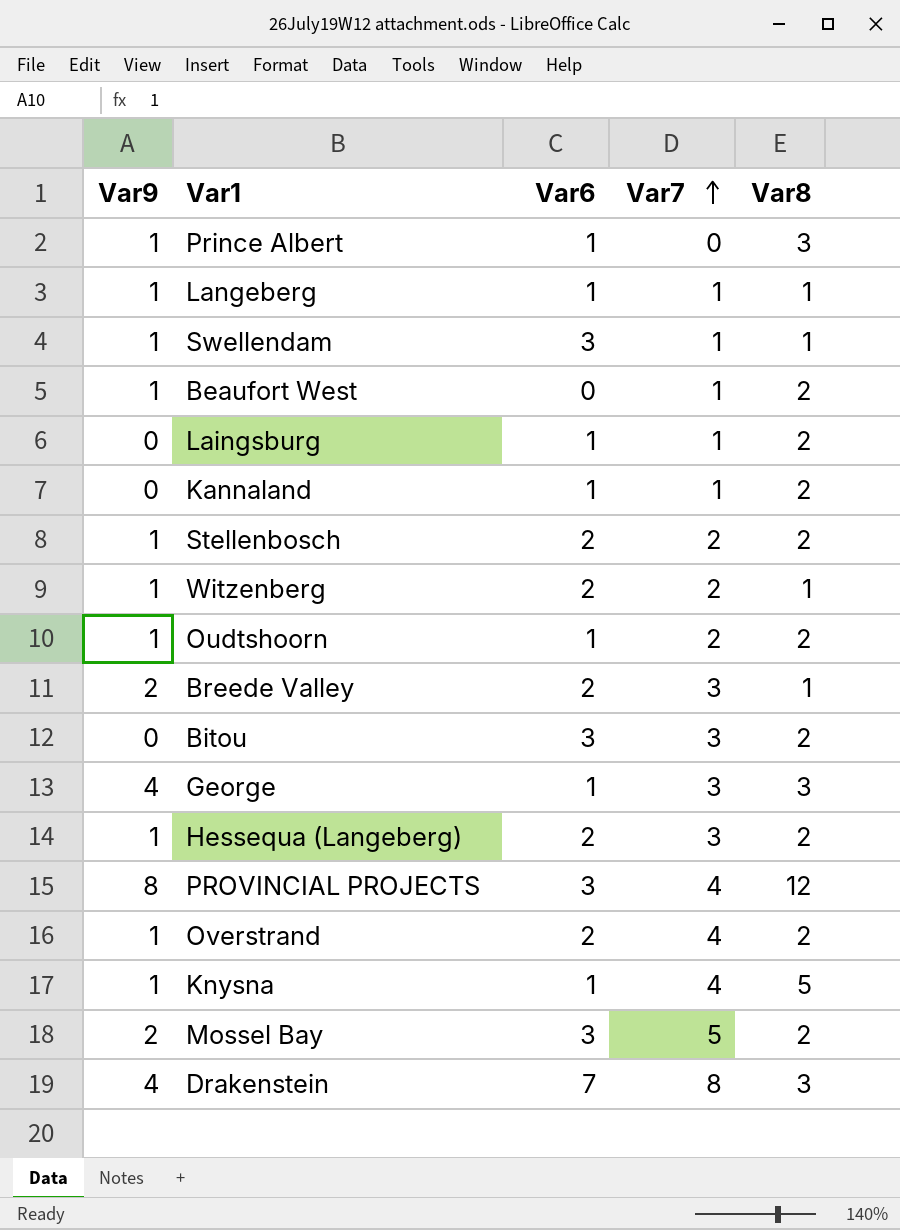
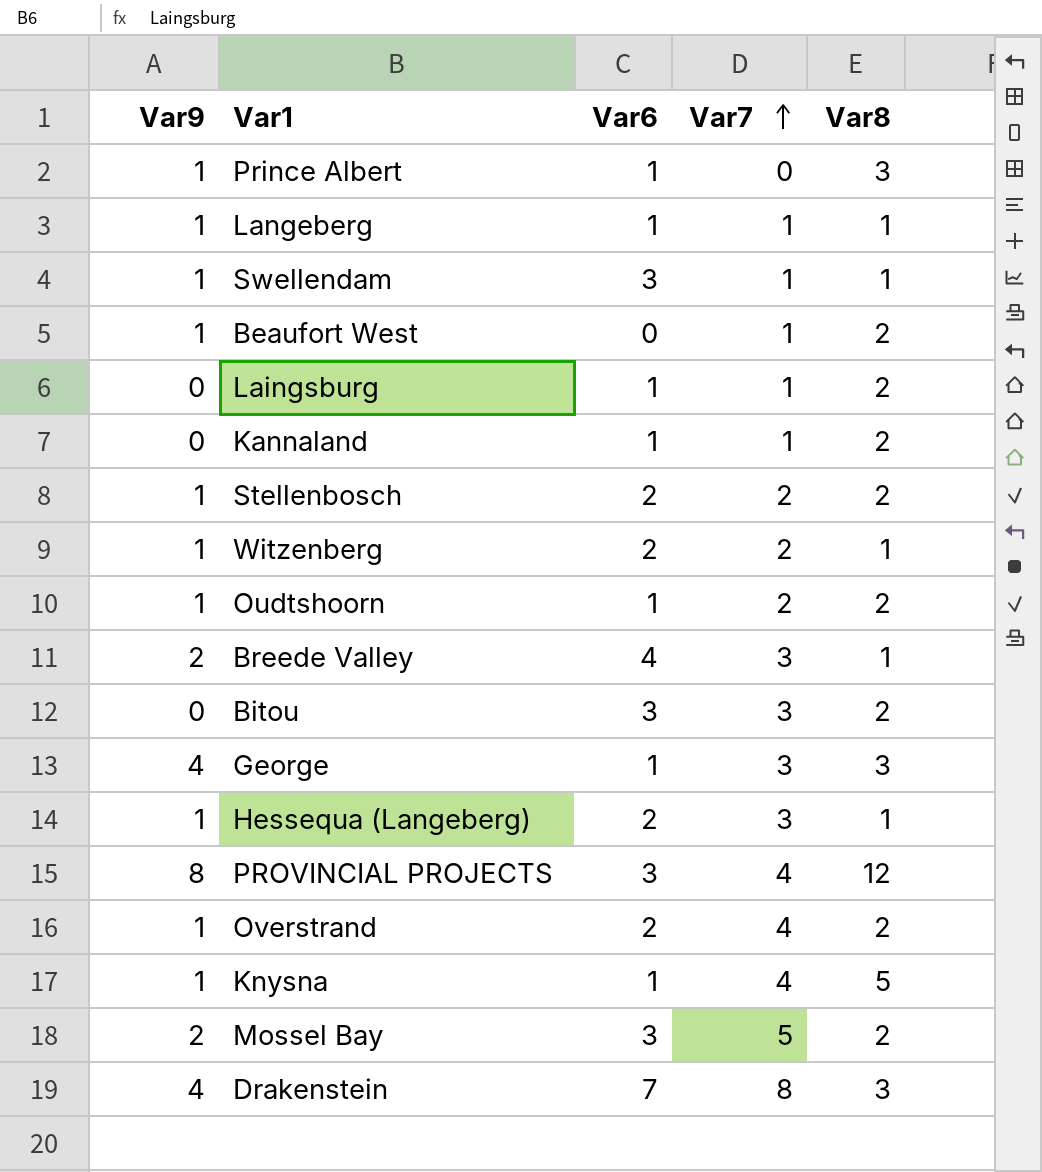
Breede Valley | Var6: 2 -> 4
Hessequa (Langeberg) | Var8: 2 -> 1

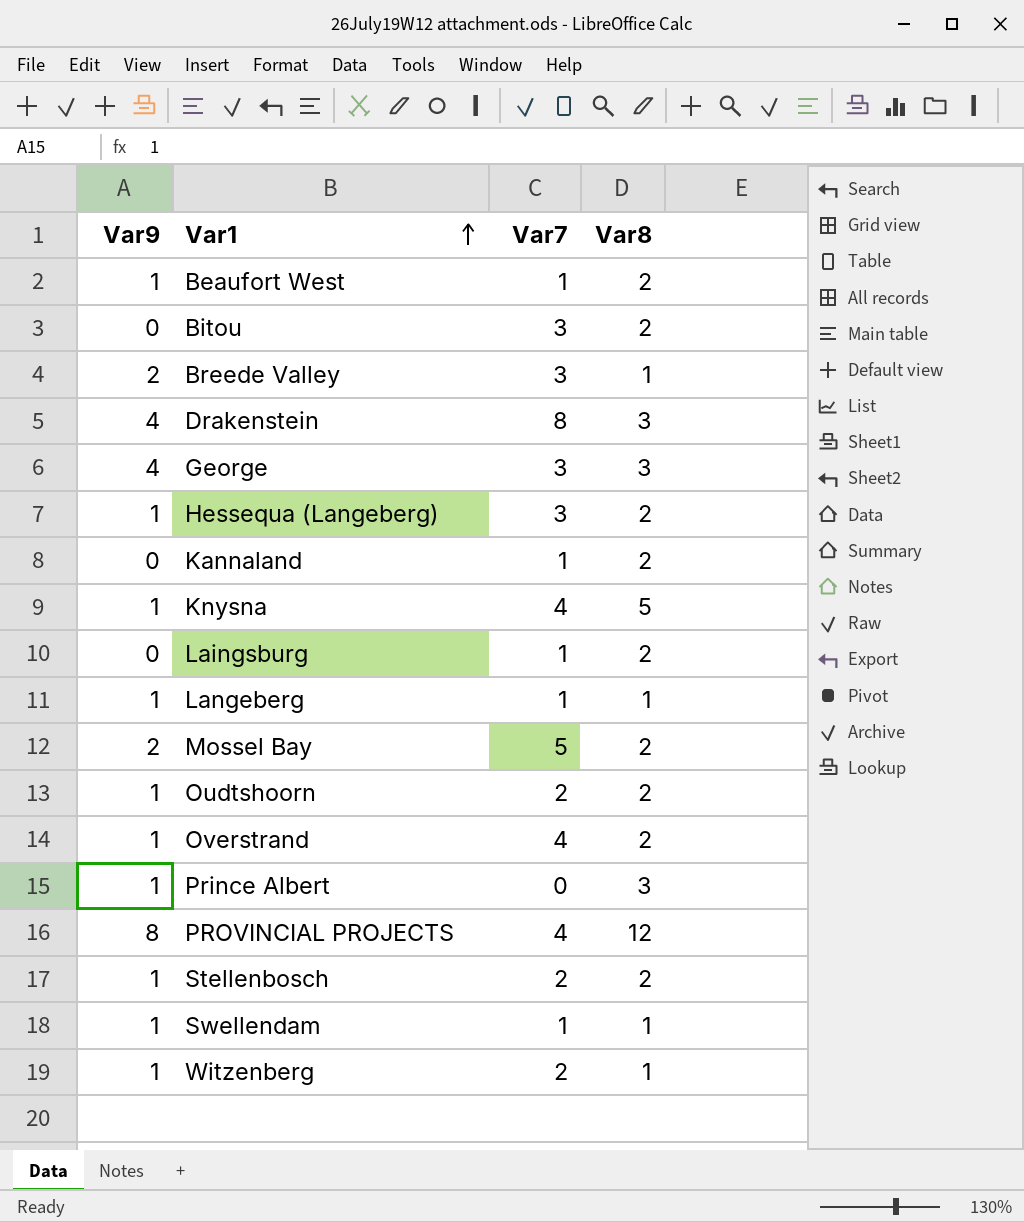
row order: Var7 ascending -> Var1 ascending
column Var6 | position: 3 -> none
Hessequa (Langeberg) | Var8: 1 -> 2

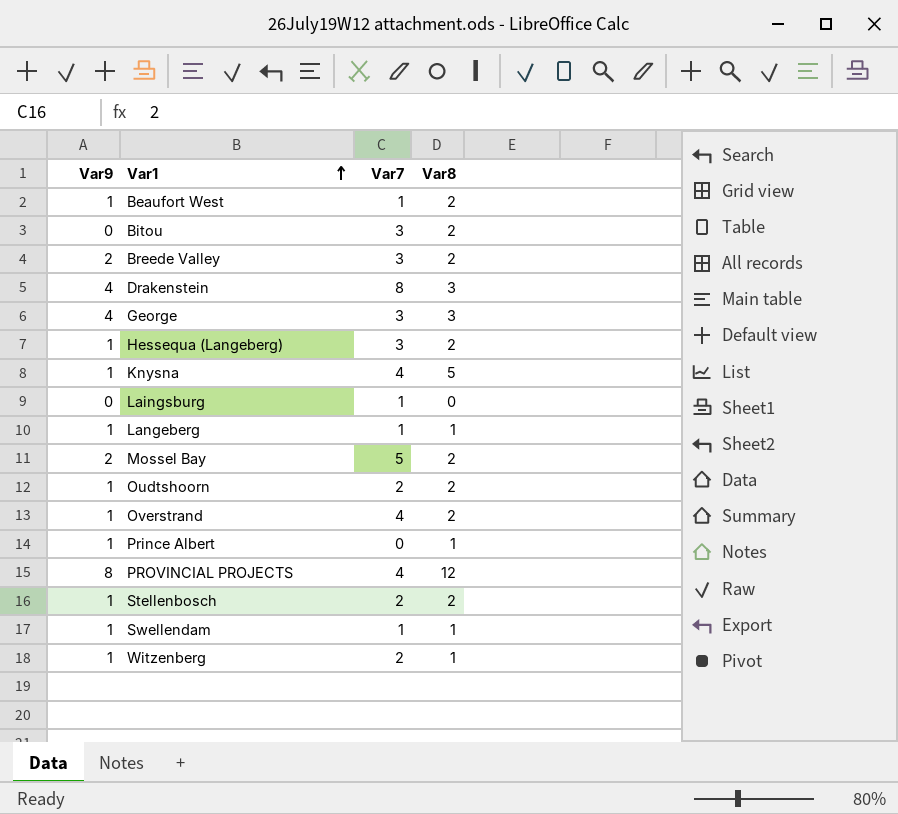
row Kannaland: 0 | 1 | 2 -> none
Breede Valley | Var8: 1 -> 2
Laingsburg | Var8: 2 -> 0
Prince Albert | Var8: 3 -> 1

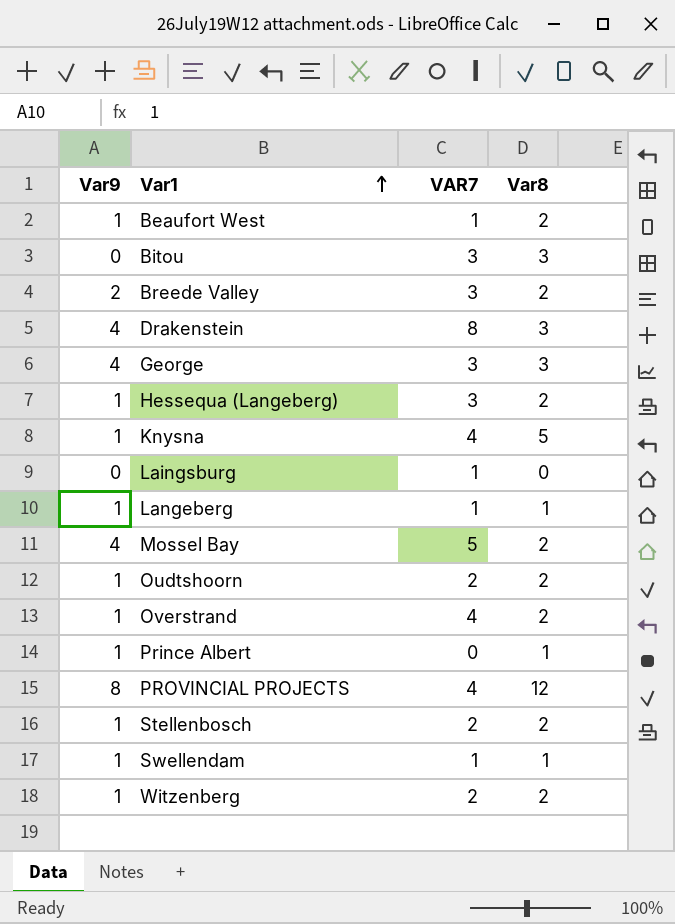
column name: Var7 -> VAR7
Bitou | Var8: 2 -> 3
Mossel Bay | Var9: 2 -> 4
Witzenberg | Var8: 1 -> 2

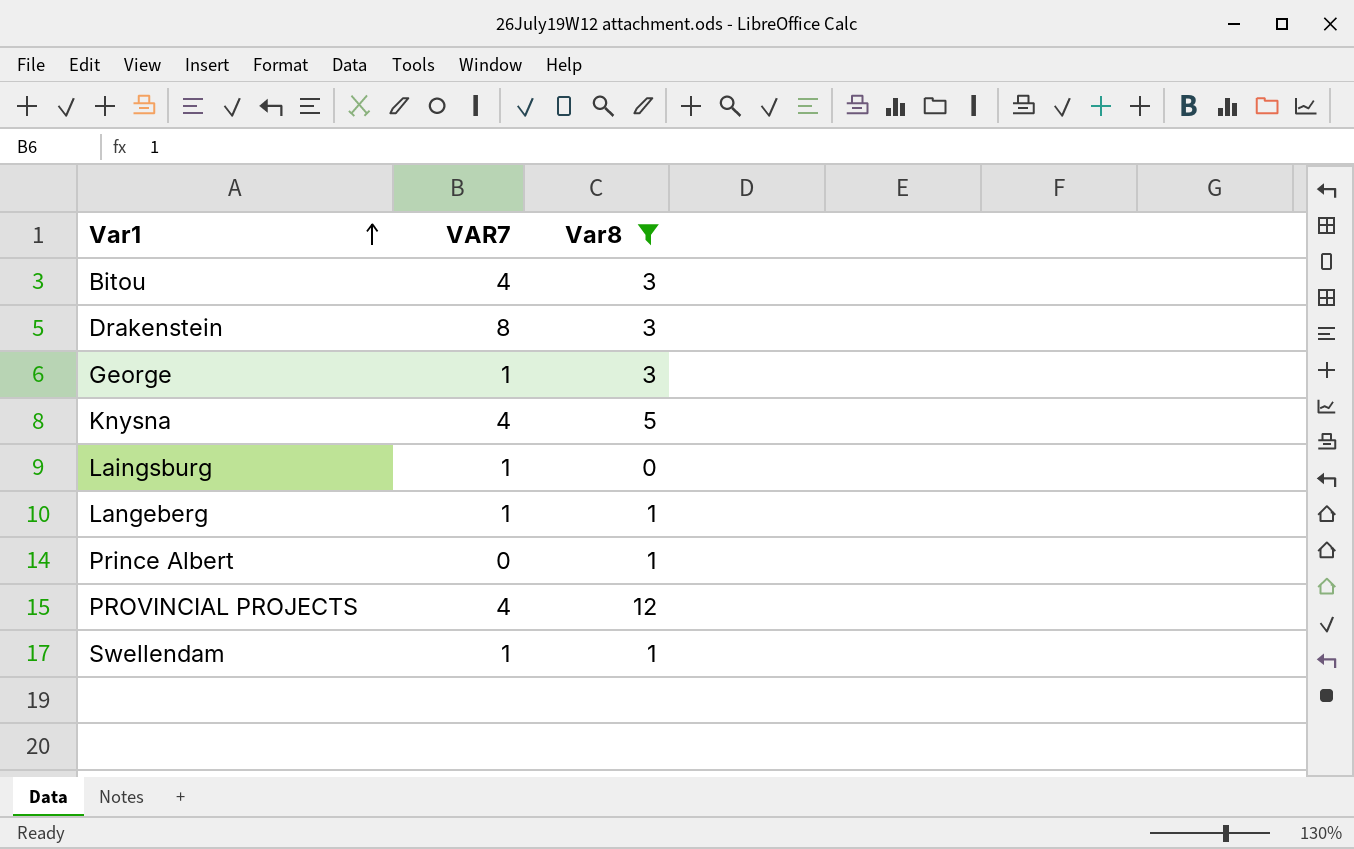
filter: none -> Var8 != 2
column Var9 | position: 1 -> none
Bitou | VAR7: 3 -> 4
George | VAR7: 3 -> 1

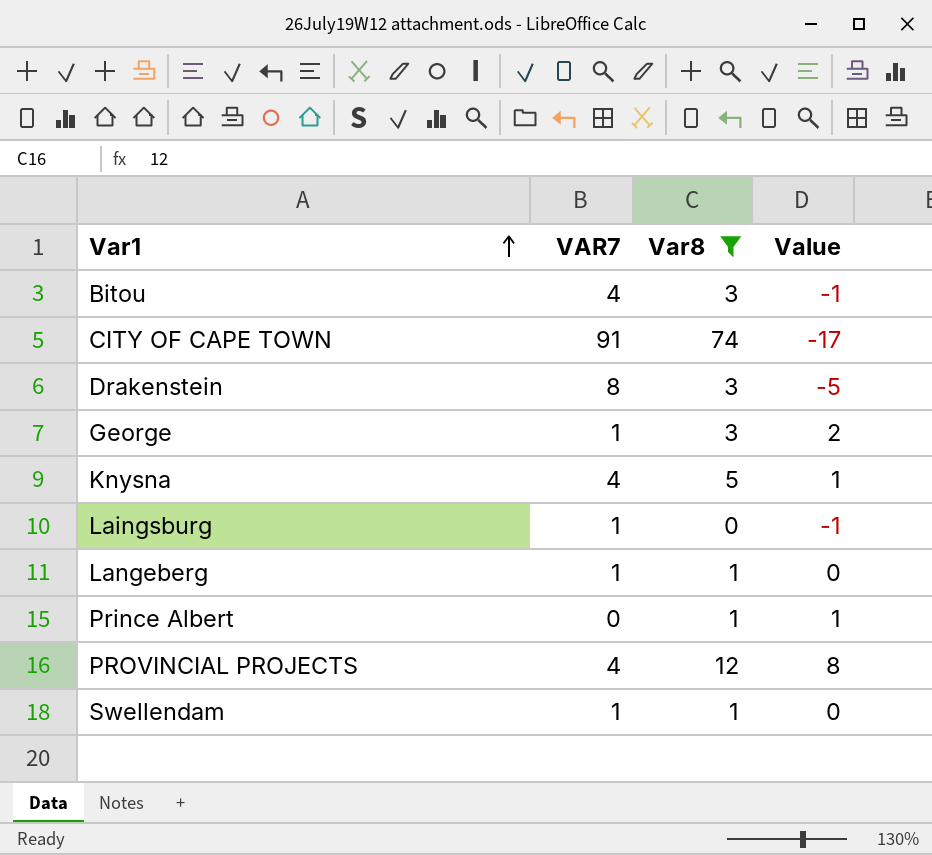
column Value | formula: none -> [Var8] - [VAR7]
row CITY OF CAPE TOWN: none -> 91 | 74 | -17

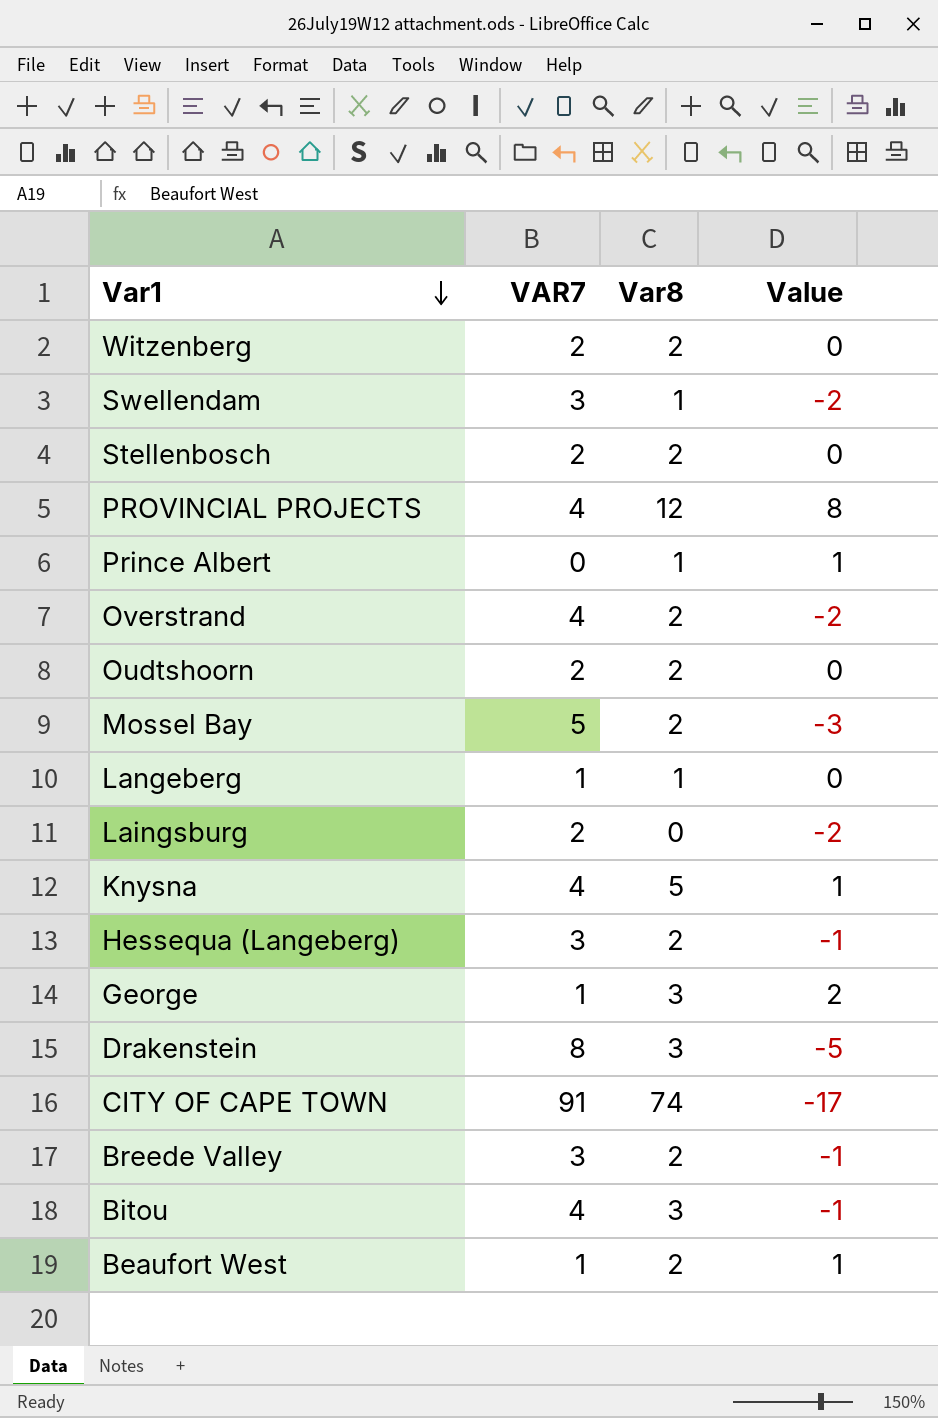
filter: Var8 != 2 -> none
row order: Var1 ascending -> Var1 descending
Swellendam | VAR7: 1 -> 3
Swellendam | Value: 0 -> -2
Laingsburg | VAR7: 1 -> 2
Laingsburg | Value: -1 -> -2

